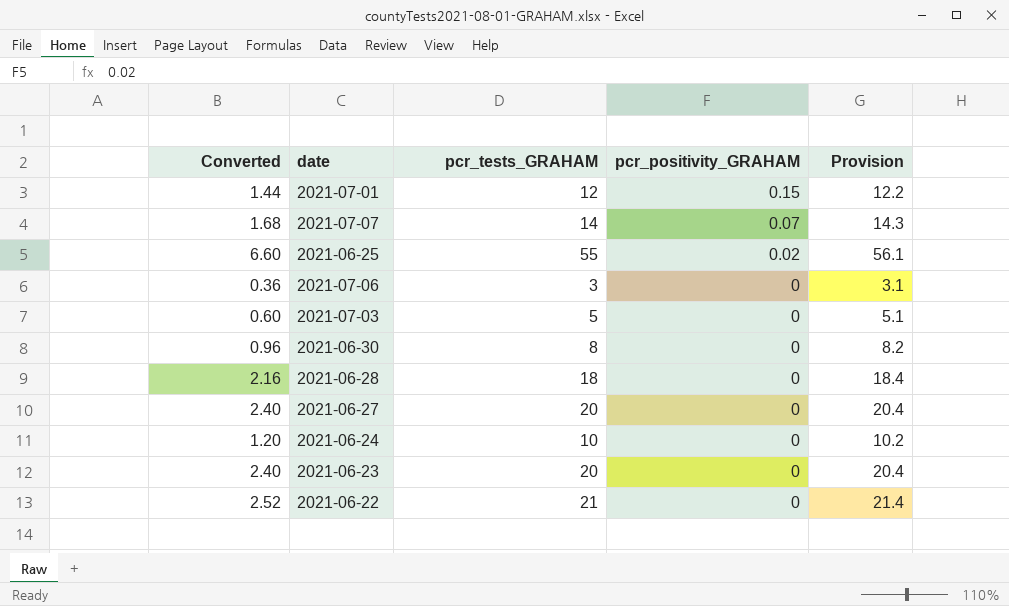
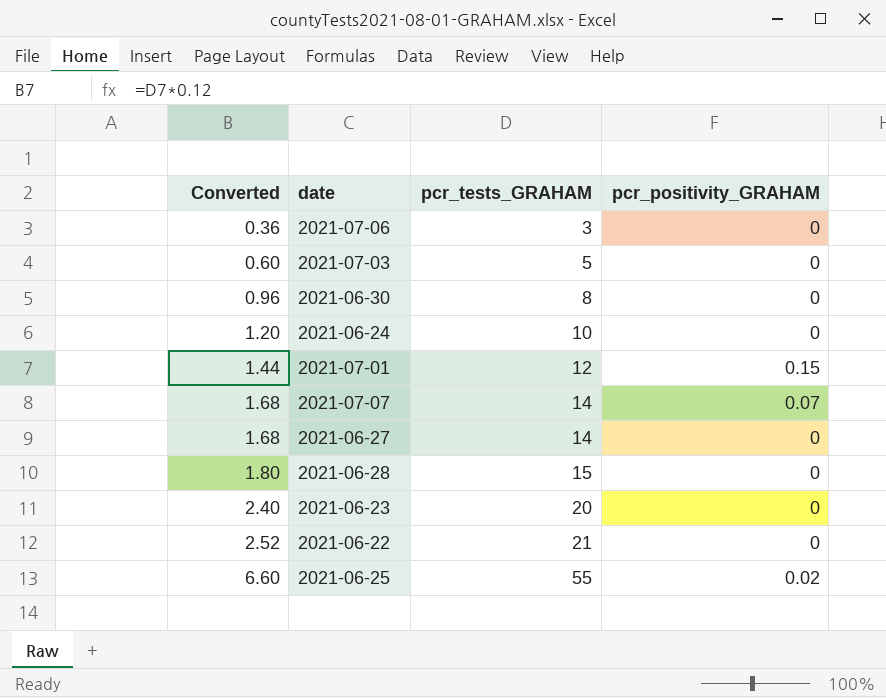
row order: pcr_positivity_GRAHAM descending -> Converted ascending
column Provision | formula: [pcr_tests_GRAHAM] * 1.02 -> none
2021-06-27 | Converted: 2.40 -> 1.68
2021-06-27 | pcr_tests_GRAHAM: 20 -> 14
2021-06-28 | Converted: 2.16 -> 1.80
2021-06-28 | pcr_tests_GRAHAM: 18 -> 15

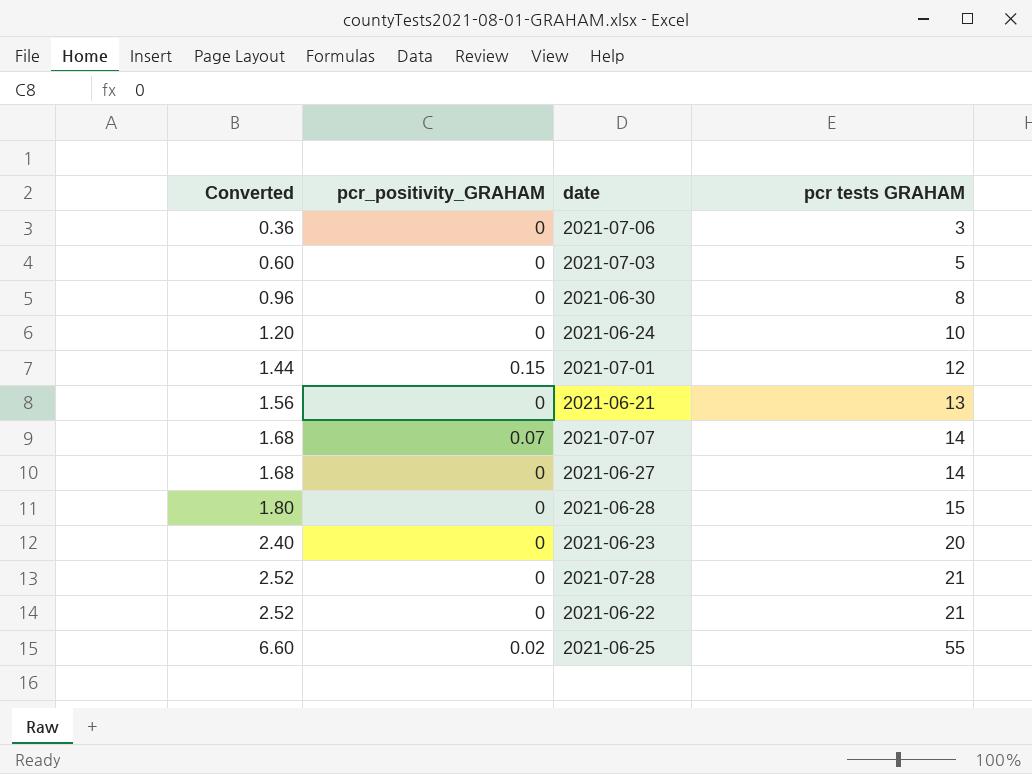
column pcr_positivity_GRAHAM | position: 4 -> 2
column name: pcr_tests_GRAHAM -> pcr tests GRAHAM
row 2021-06-21: none -> 1.56 | 0 | 13
row 2021-07-28: none -> 2.52 | 0 | 21

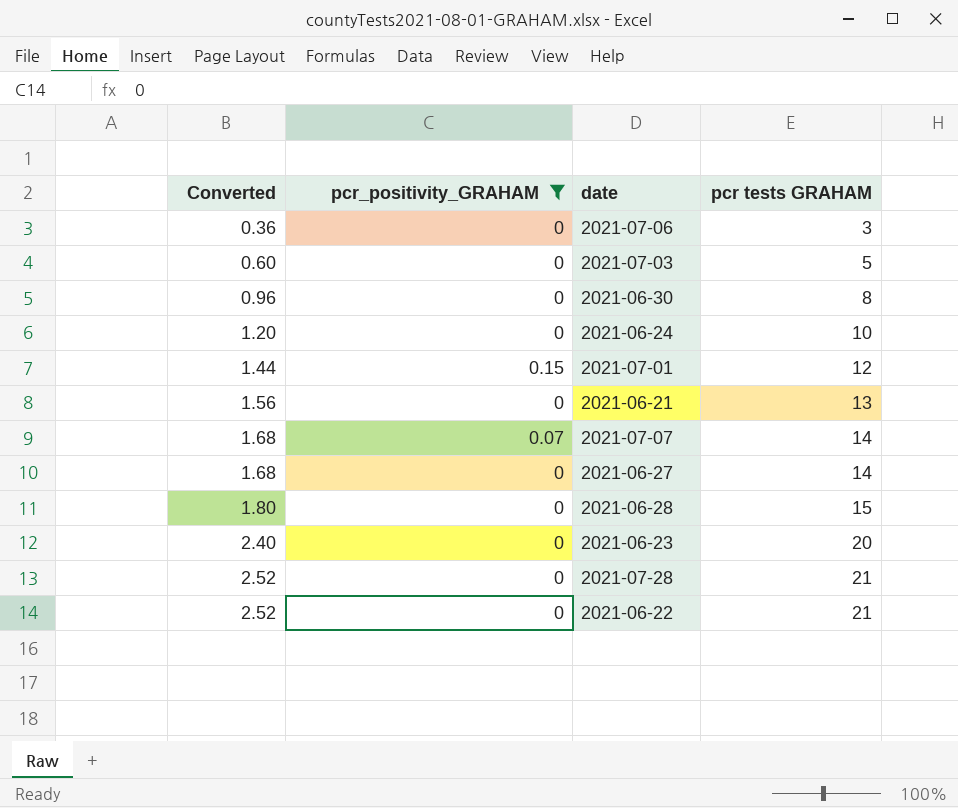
filter: none -> pcr_positivity_GRAHAM != 0.02

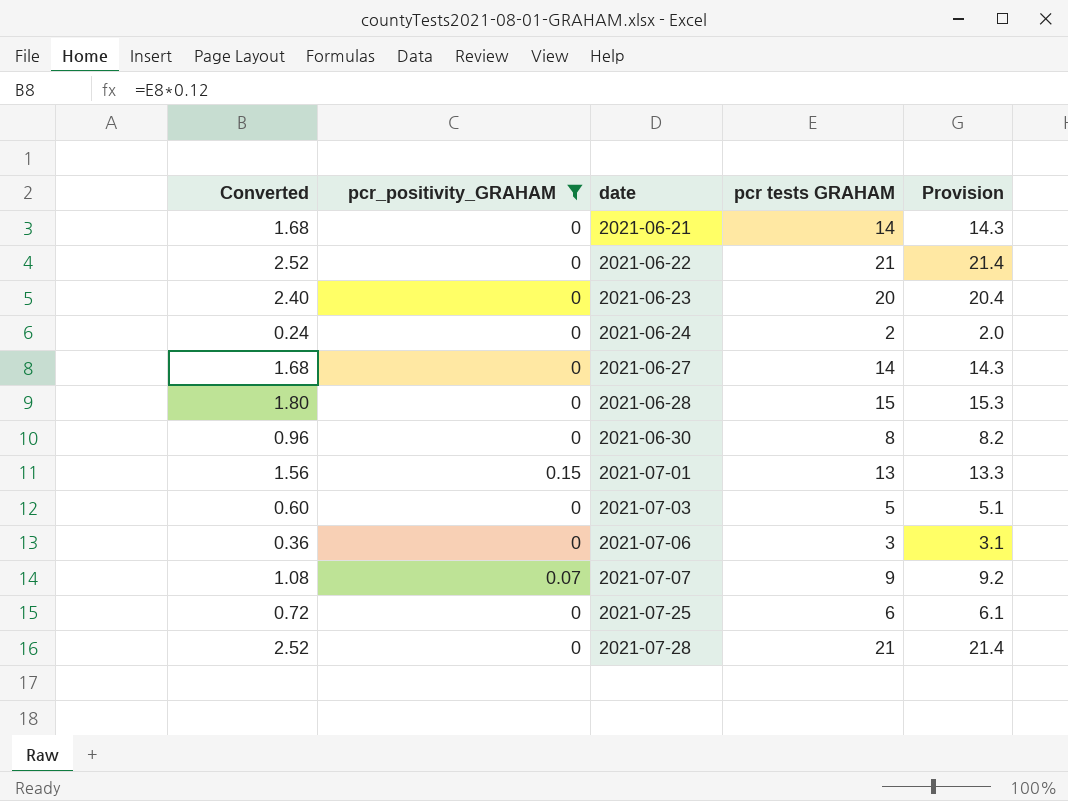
row order: Converted ascending -> date ascending
column Provision | formula: none -> [pcr tests GRAHAM] * 1.02
2021-06-21 | Converted: 1.56 -> 1.68
2021-06-21 | pcr tests GRAHAM: 13 -> 14
2021-06-24 | Converted: 1.20 -> 0.24
2021-06-24 | pcr tests GRAHAM: 10 -> 2
2021-07-01 | Converted: 1.44 -> 1.56
2021-07-01 | pcr tests GRAHAM: 12 -> 13
2021-07-07 | Converted: 1.68 -> 1.08
2021-07-07 | pcr tests GRAHAM: 14 -> 9
row 2021-07-25: none -> 0.72 | 0 | 6 | 6.1

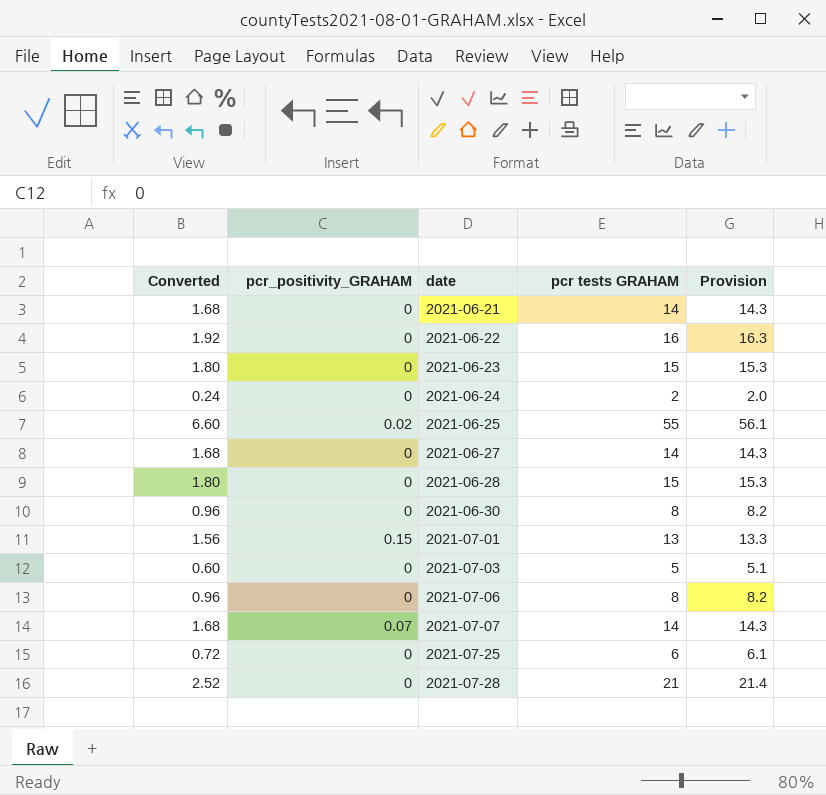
filter: pcr_positivity_GRAHAM != 0.02 -> none
2021-06-22 | Converted: 2.52 -> 1.92
2021-06-22 | pcr tests GRAHAM: 21 -> 16
2021-06-22 | Provision: 21.4 -> 16.3
2021-06-23 | Converted: 2.40 -> 1.80
2021-06-23 | pcr tests GRAHAM: 20 -> 15
2021-06-23 | Provision: 20.4 -> 15.3
2021-07-06 | Converted: 0.36 -> 0.96
2021-07-06 | pcr tests GRAHAM: 3 -> 8
2021-07-06 | Provision: 3.1 -> 8.2
2021-07-07 | Converted: 1.08 -> 1.68
2021-07-07 | pcr tests GRAHAM: 9 -> 14
2021-07-07 | Provision: 9.2 -> 14.3

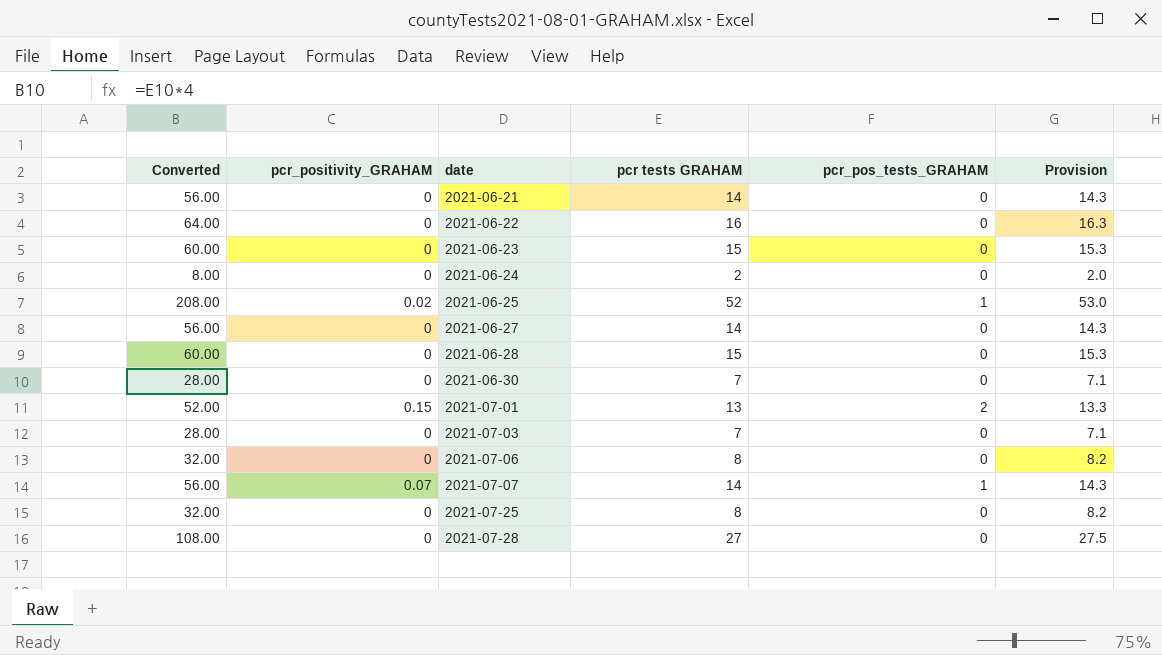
column Converted | formula: [pcr tests GRAHAM] * 0.12 -> [pcr tests GRAHAM] * 4
column pcr_pos_tests_GRAHAM | position: none -> 5
2021-06-25 | pcr tests GRAHAM: 55 -> 52
2021-06-25 | Provision: 56.1 -> 53.0
2021-06-30 | pcr tests GRAHAM: 8 -> 7
2021-06-30 | Provision: 8.2 -> 7.1
2021-07-03 | pcr tests GRAHAM: 5 -> 7
2021-07-03 | Provision: 5.1 -> 7.1
2021-07-25 | pcr tests GRAHAM: 6 -> 8
2021-07-25 | Provision: 6.1 -> 8.2
2021-07-28 | pcr tests GRAHAM: 21 -> 27
2021-07-28 | Provision: 21.4 -> 27.5

